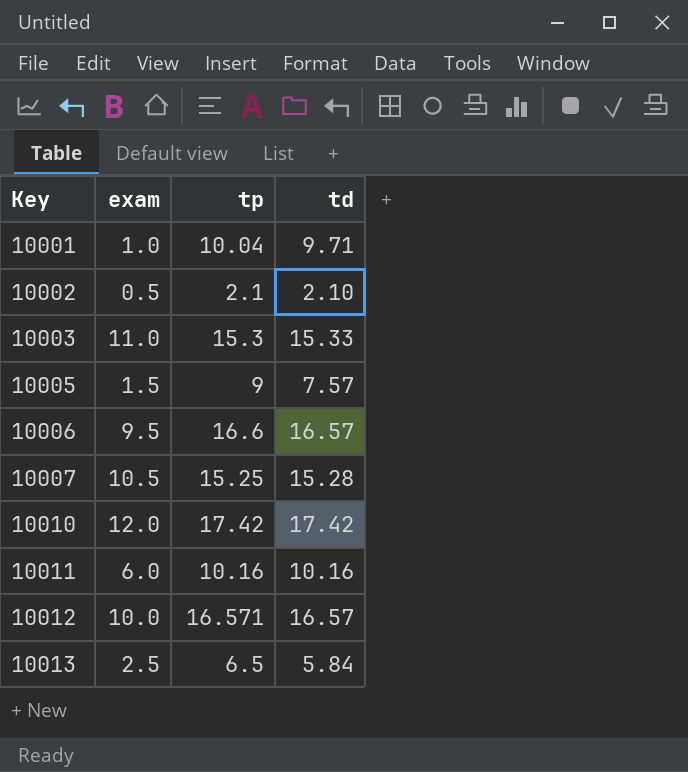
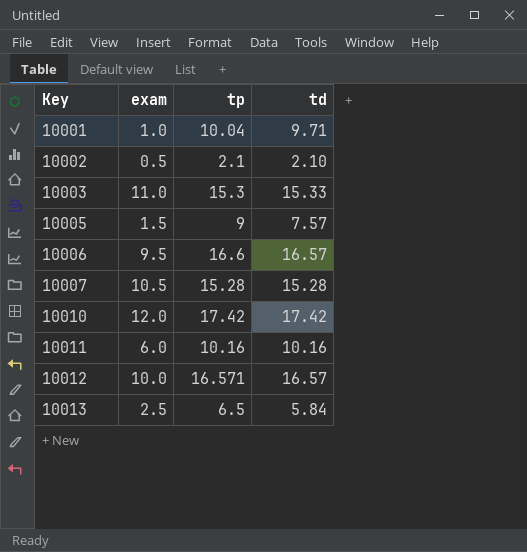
10007 | tp: 15.25 -> 15.28

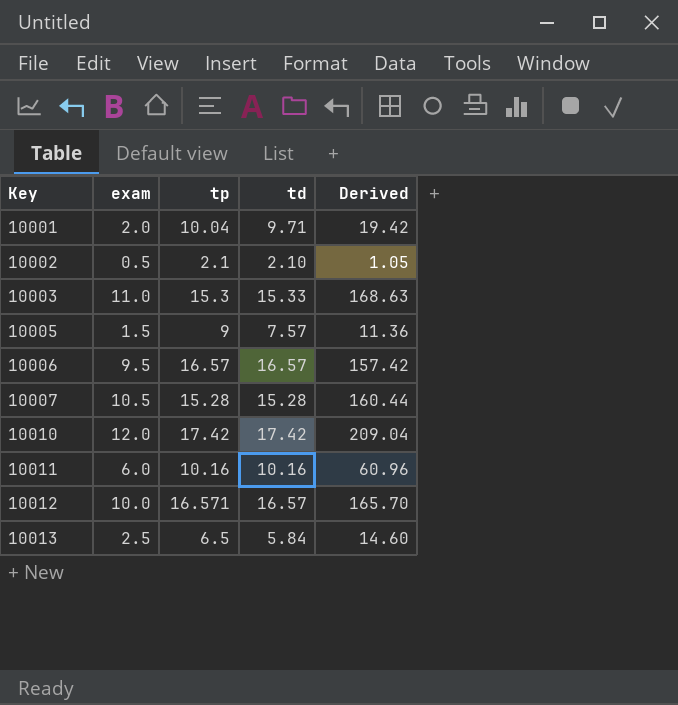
column Derived | formula: none -> [exam] * [td]
10001 | exam: 1.0 -> 2.0
10006 | tp: 16.6 -> 16.57

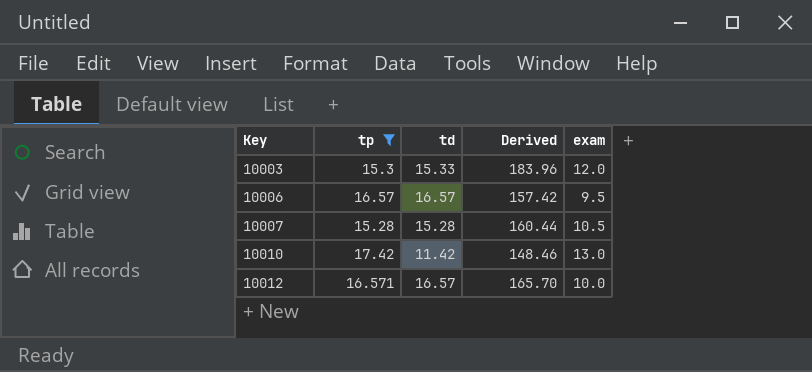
filter: none -> tp >= 15.28
column exam | position: 2 -> 5
10003 | Derived: 168.63 -> 183.96
10003 | exam: 11.0 -> 12.0
10010 | td: 17.42 -> 11.42
10010 | Derived: 209.04 -> 148.46
10010 | exam: 12.0 -> 13.0

